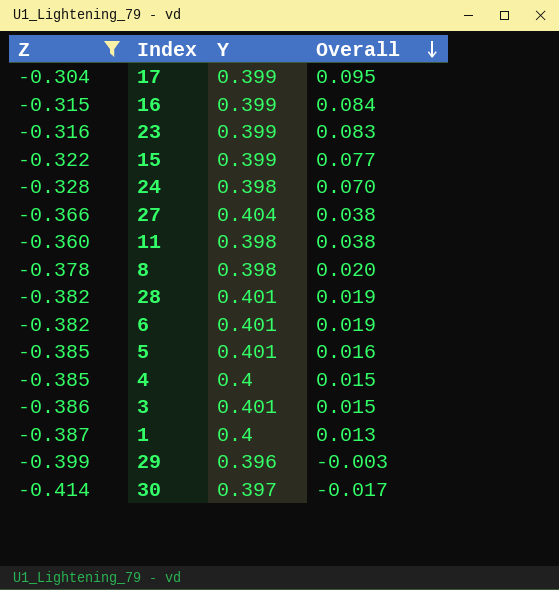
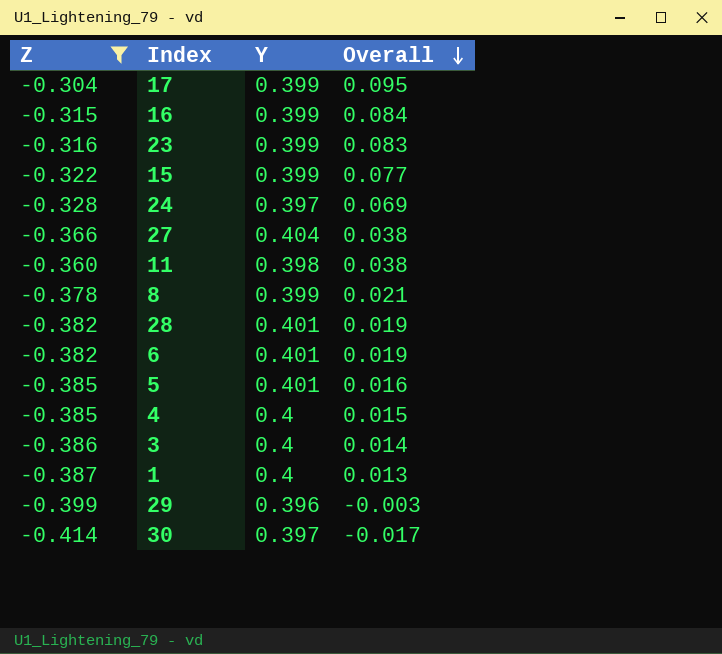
24 | Y: 0.398 -> 0.397
24 | Overall: 0.070 -> 0.069
8 | Y: 0.398 -> 0.399
8 | Overall: 0.020 -> 0.021
3 | Y: 0.401 -> 0.4
3 | Overall: 0.015 -> 0.014

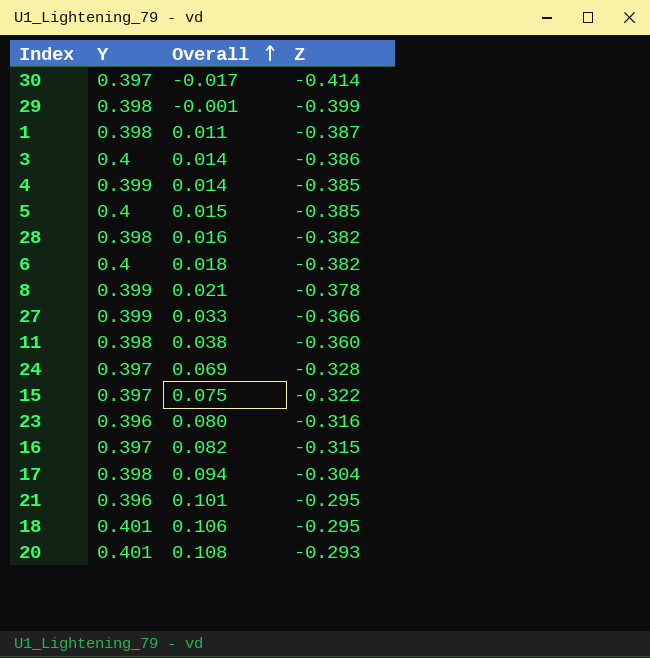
filter: Z <= -0.304 -> none
row order: Overall descending -> Overall ascending
column Z | position: 1 -> 4
29 | Y: 0.396 -> 0.398
29 | Overall: -0.003 -> -0.001
1 | Y: 0.4 -> 0.398
1 | Overall: 0.013 -> 0.011
4 | Y: 0.4 -> 0.399
4 | Overall: 0.015 -> 0.014
5 | Y: 0.401 -> 0.4
5 | Overall: 0.016 -> 0.015
28 | Y: 0.401 -> 0.398
28 | Overall: 0.019 -> 0.016
6 | Y: 0.401 -> 0.4
6 | Overall: 0.019 -> 0.018
27 | Y: 0.404 -> 0.399
27 | Overall: 0.038 -> 0.033
15 | Y: 0.399 -> 0.397
15 | Overall: 0.077 -> 0.075
23 | Y: 0.399 -> 0.396
23 | Overall: 0.083 -> 0.080
16 | Y: 0.399 -> 0.397
16 | Overall: 0.084 -> 0.082
17 | Y: 0.399 -> 0.398
17 | Overall: 0.095 -> 0.094

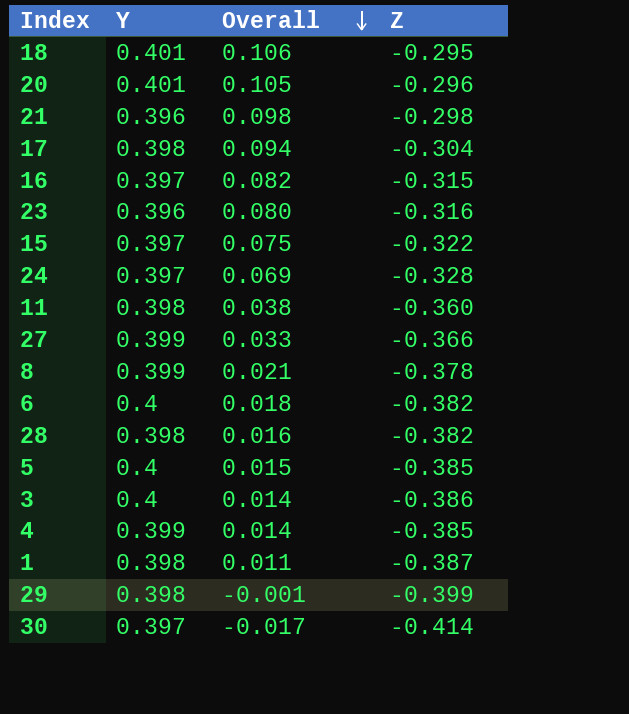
row order: Overall ascending -> Overall descending
20 | Overall: 0.108 -> 0.105
20 | Z: -0.293 -> -0.296
21 | Overall: 0.101 -> 0.098
21 | Z: -0.295 -> -0.298

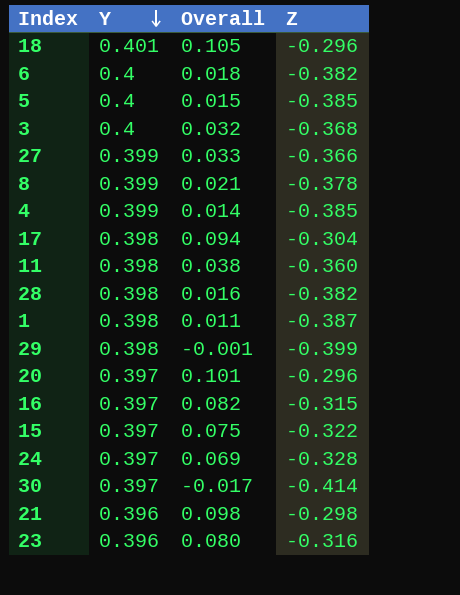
row order: Overall descending -> Y descending
18 | Overall: 0.106 -> 0.105
18 | Z: -0.295 -> -0.296
3 | Overall: 0.014 -> 0.032
3 | Z: -0.386 -> -0.368
20 | Y: 0.401 -> 0.397
20 | Overall: 0.105 -> 0.101

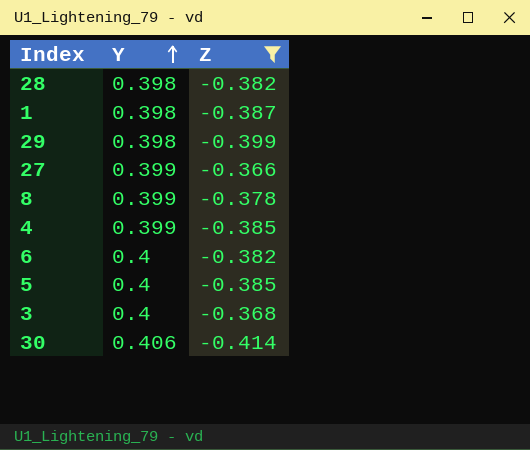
filter: none -> Z <= -0.366
row order: Y descending -> Y ascending
column Overall | formula: [Y] + [Z] -> none
30 | Y: 0.397 -> 0.406

